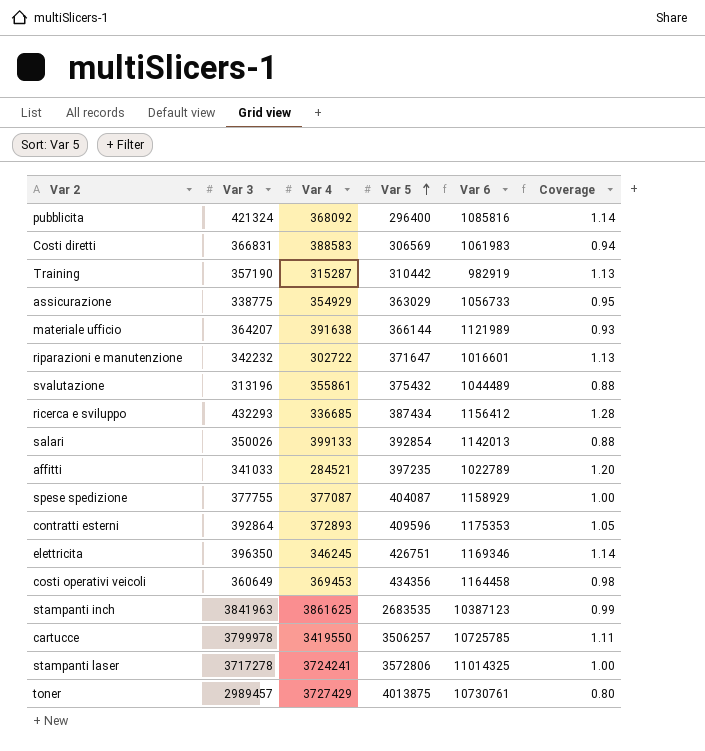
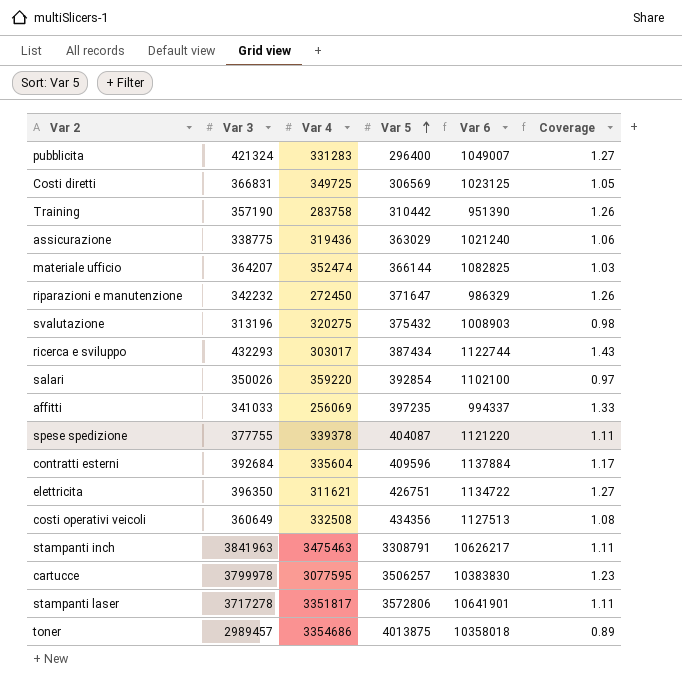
pubblicita | Var 4: 368092 -> 331283
pubblicita | Var 6: 1085816 -> 1049007
pubblicita | Coverage: 1.14 -> 1.27
Costi diretti | Var 4: 388583 -> 349725
Costi diretti | Var 6: 1061983 -> 1023125
Costi diretti | Coverage: 0.94 -> 1.05
Training | Var 4: 315287 -> 283758
Training | Var 6: 982919 -> 951390
Training | Coverage: 1.13 -> 1.26
assicurazione | Var 4: 354929 -> 319436
assicurazione | Var 6: 1056733 -> 1021240
assicurazione | Coverage: 0.95 -> 1.06
materiale ufficio | Var 4: 391638 -> 352474
materiale ufficio | Var 6: 1121989 -> 1082825
materiale ufficio | Coverage: 0.93 -> 1.03
riparazioni e manutenzione | Var 4: 302722 -> 272450
riparazioni e manutenzione | Var 6: 1016601 -> 986329
riparazioni e manutenzione | Coverage: 1.13 -> 1.26
svalutazione | Var 4: 355861 -> 320275
svalutazione | Var 6: 1044489 -> 1008903
svalutazione | Coverage: 0.88 -> 0.98
ricerca e sviluppo | Var 4: 336685 -> 303017
ricerca e sviluppo | Var 6: 1156412 -> 1122744
ricerca e sviluppo | Coverage: 1.28 -> 1.43
salari | Var 4: 399133 -> 359220
salari | Var 6: 1142013 -> 1102100
salari | Coverage: 0.88 -> 0.97
affitti | Var 4: 284521 -> 256069
affitti | Var 6: 1022789 -> 994337
affitti | Coverage: 1.20 -> 1.33
spese spedizione | Var 4: 377087 -> 339378
spese spedizione | Var 6: 1158929 -> 1121220
spese spedizione | Coverage: 1.00 -> 1.11
contratti esterni | Var 3: 392864 -> 392684
contratti esterni | Var 4: 372893 -> 335604
contratti esterni | Var 6: 1175353 -> 1137884
contratti esterni | Coverage: 1.05 -> 1.17
elettricita | Var 4: 346245 -> 311621
elettricita | Var 6: 1169346 -> 1134722
elettricita | Coverage: 1.14 -> 1.27
costi operativi veicoli | Var 4: 369453 -> 332508
costi operativi veicoli | Var 6: 1164458 -> 1127513
costi operativi veicoli | Coverage: 0.98 -> 1.08
stampanti inch | Var 4: 3861625 -> 3475463
stampanti inch | Var 5: 2683535 -> 3308791
stampanti inch | Var 6: 10387123 -> 10626217
stampanti inch | Coverage: 0.99 -> 1.11
cartucce | Var 4: 3419550 -> 3077595
cartucce | Var 6: 10725785 -> 10383830
cartucce | Coverage: 1.11 -> 1.23
stampanti laser | Var 4: 3724241 -> 3351817
stampanti laser | Var 6: 11014325 -> 10641901
stampanti laser | Coverage: 1.00 -> 1.11
toner | Var 4: 3727429 -> 3354686
toner | Var 6: 10730761 -> 10358018
toner | Coverage: 0.80 -> 0.89

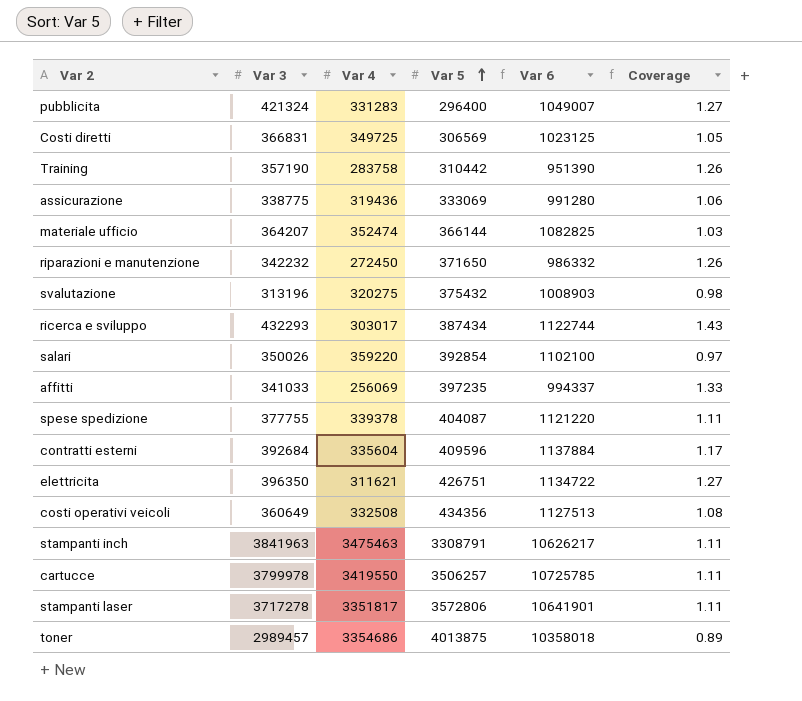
assicurazione | Var 5: 363029 -> 333069
assicurazione | Var 6: 1021240 -> 991280
riparazioni e manutenzione | Var 5: 371647 -> 371650
riparazioni e manutenzione | Var 6: 986329 -> 986332
cartucce | Var 4: 3077595 -> 3419550
cartucce | Var 6: 10383830 -> 10725785
cartucce | Coverage: 1.23 -> 1.11

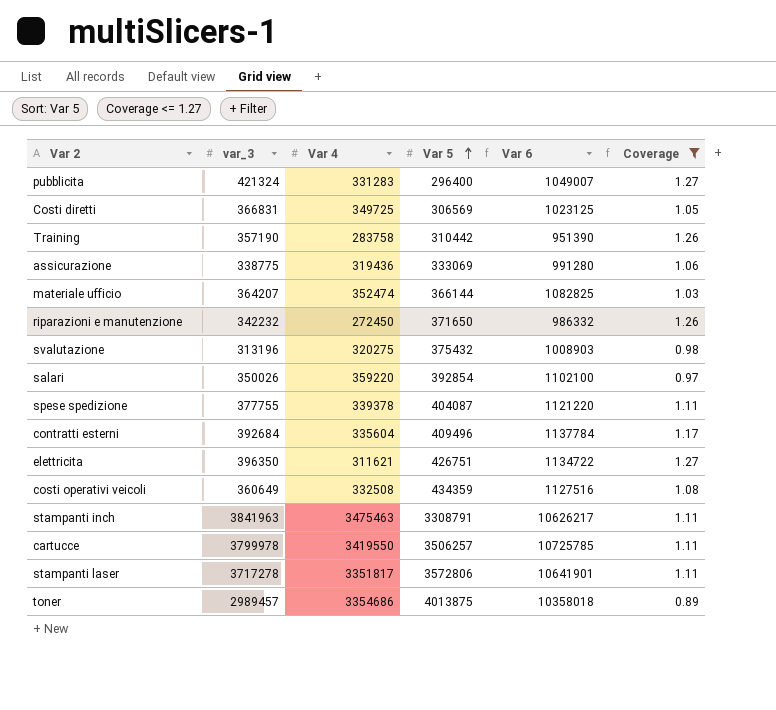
filter: none -> Coverage <= 1.27
column name: Var 3 -> var_3
contratti esterni | Var 5: 409596 -> 409496
contratti esterni | Var 6: 1137884 -> 1137784
costi operativi veicoli | Var 5: 434356 -> 434359
costi operativi veicoli | Var 6: 1127513 -> 1127516

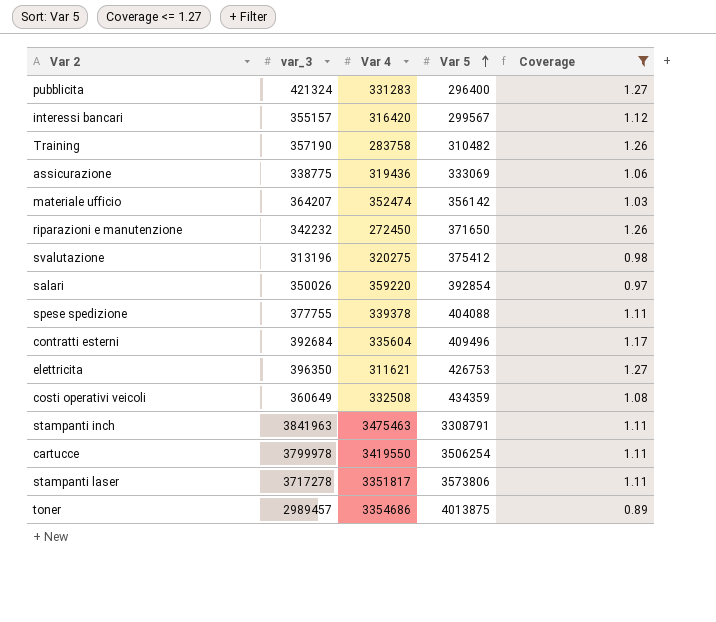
column Var 6 | formula: [var_3] + [Var 4] + [Var 5] -> none
row Costi diretti: 366831 | 349725 | 306569 | 1023125 | 1.05 -> none
row interessi bancari: none -> 355157 | 316420 | 299567 | 1.12
Training | Var 5: 310442 -> 310482
materiale ufficio | Var 5: 366144 -> 356142
svalutazione | Var 5: 375432 -> 375412
spese spedizione | Var 5: 404087 -> 404088
elettricita | Var 5: 426751 -> 426753
cartucce | Var 5: 3506257 -> 3506254
stampanti laser | Var 5: 3572806 -> 3573806

